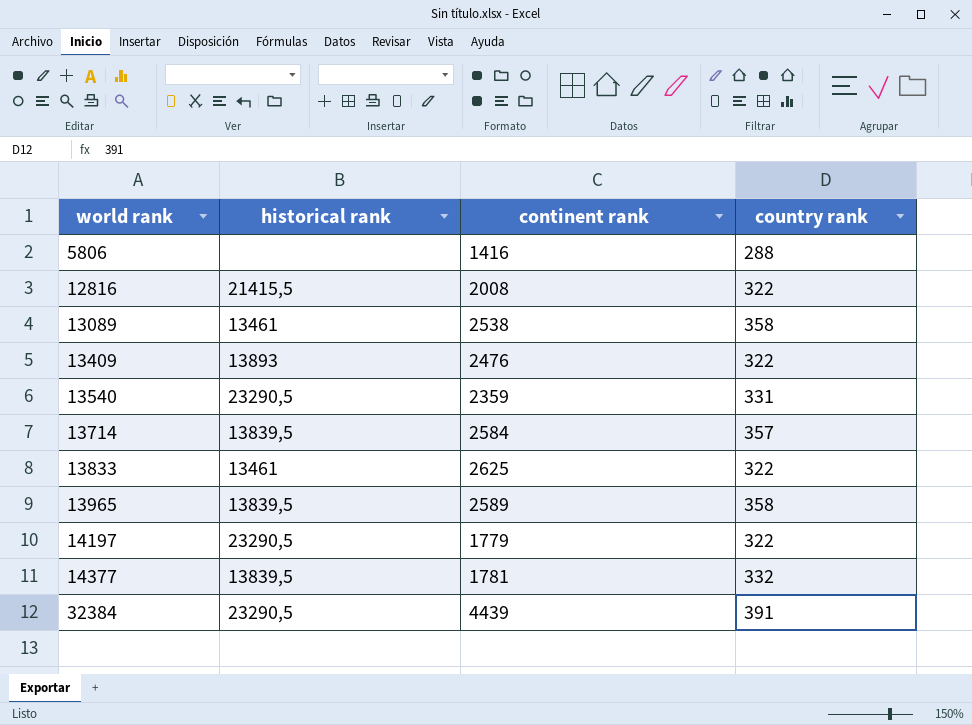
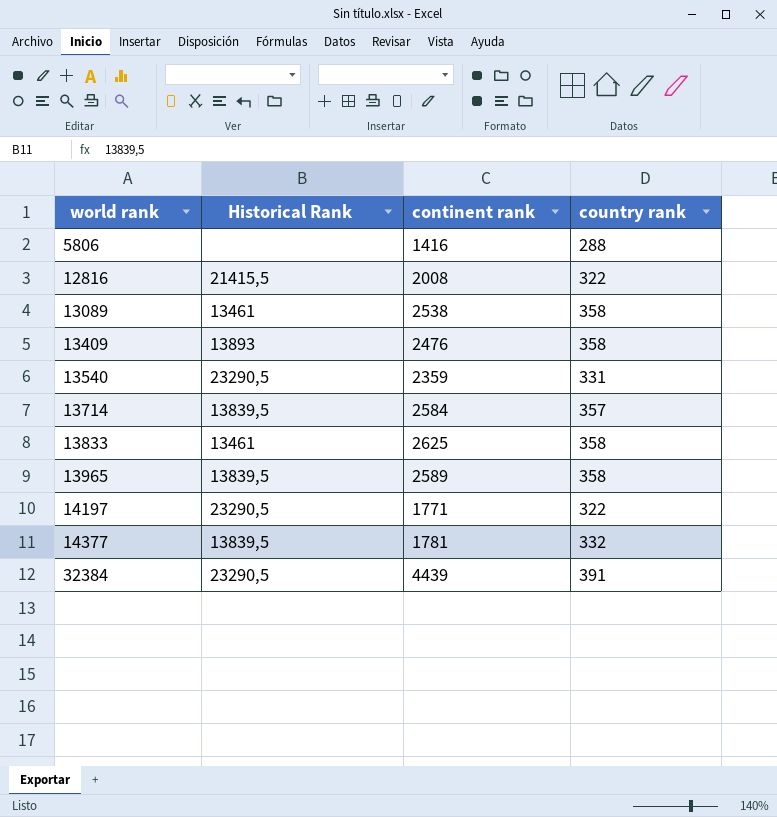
column name: historical rank -> Historical Rank
13409 | country rank: 322 -> 358
13833 | country rank: 322 -> 358
14197 | continent rank: 1779 -> 1771

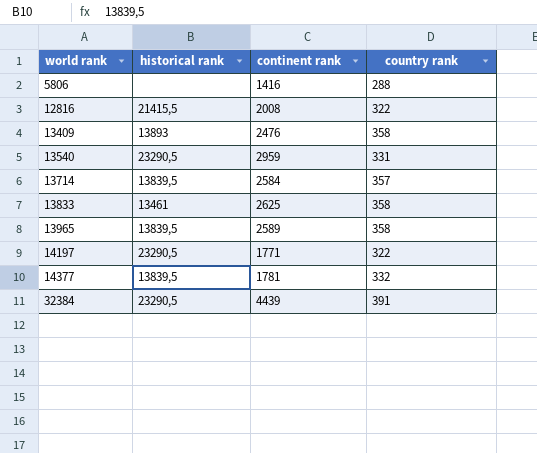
column name: Historical Rank -> historical rank
row 13089: 13461 | 2538 | 358 -> none
13540 | continent rank: 2359 -> 2959

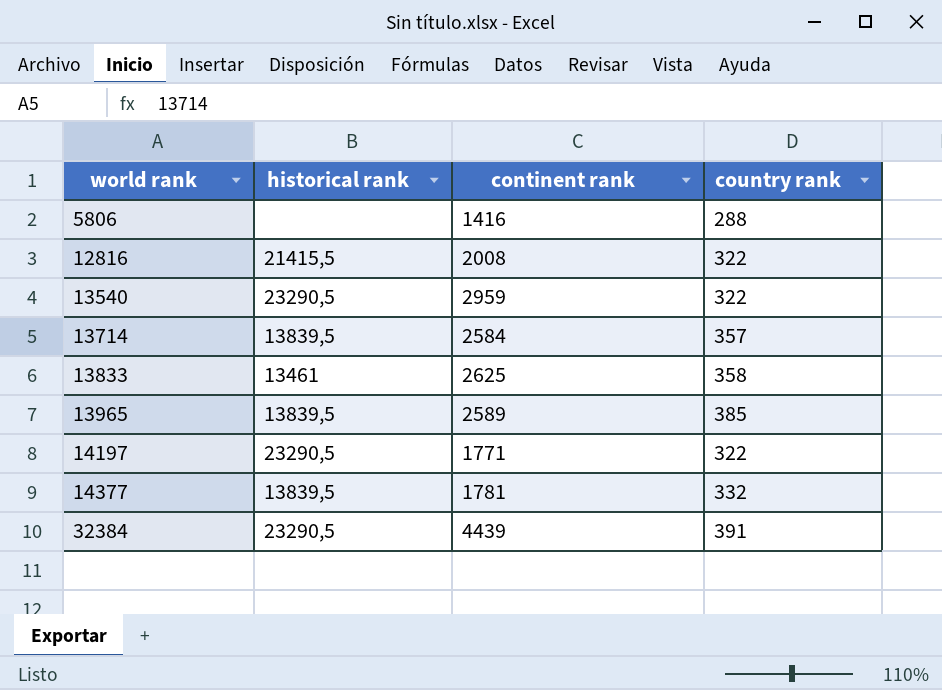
row 13409: 13893 | 2476 | 358 -> none
13540 | country rank: 331 -> 322
13965 | country rank: 358 -> 385

